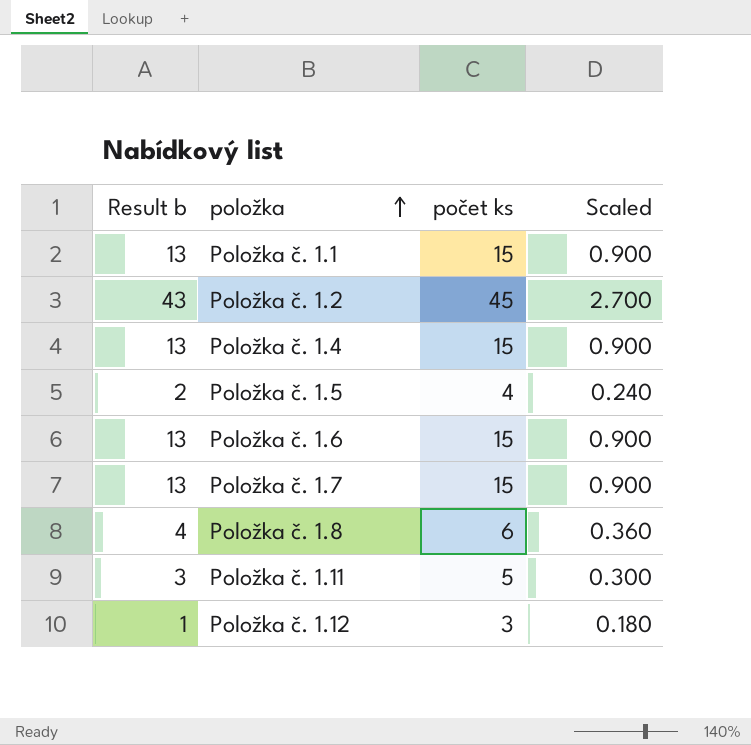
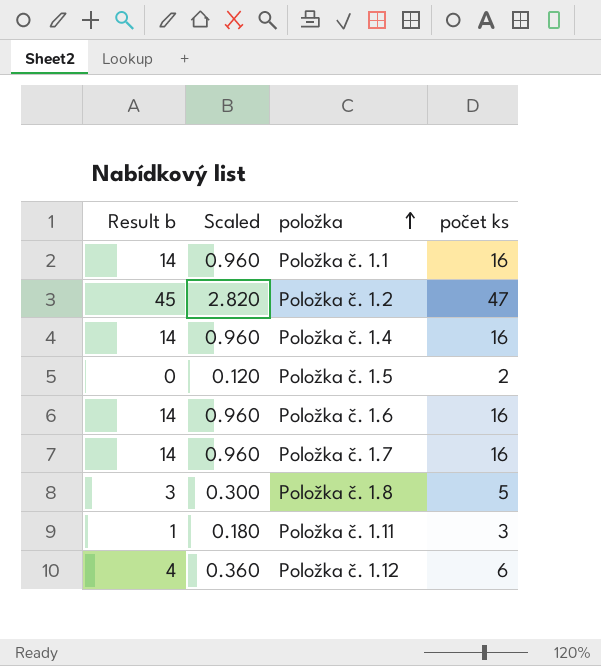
column Scaled | position: 4 -> 2
Položka č. 1.1 | Result b: 13 -> 14
Položka č. 1.1 | Scaled: 0.900 -> 0.960
Položka č. 1.1 | počet ks: 15 -> 16
Položka č. 1.2 | Result b: 43 -> 45
Položka č. 1.2 | Scaled: 2.700 -> 2.820
Položka č. 1.2 | počet ks: 45 -> 47
Položka č. 1.4 | Result b: 13 -> 14
Položka č. 1.4 | Scaled: 0.900 -> 0.960
Položka č. 1.4 | počet ks: 15 -> 16
Položka č. 1.5 | Result b: 2 -> 0
Položka č. 1.5 | Scaled: 0.240 -> 0.120
Položka č. 1.5 | počet ks: 4 -> 2
Položka č. 1.6 | Result b: 13 -> 14
Položka č. 1.6 | Scaled: 0.900 -> 0.960
Položka č. 1.6 | počet ks: 15 -> 16
Položka č. 1.7 | Result b: 13 -> 14
Položka č. 1.7 | Scaled: 0.900 -> 0.960
Položka č. 1.7 | počet ks: 15 -> 16
Položka č. 1.8 | Result b: 4 -> 3
Položka č. 1.8 | Scaled: 0.360 -> 0.300
Položka č. 1.8 | počet ks: 6 -> 5
Položka č. 1.11 | Result b: 3 -> 1
Položka č. 1.11 | Scaled: 0.300 -> 0.180
Položka č. 1.11 | počet ks: 5 -> 3
Položka č. 1.12 | Result b: 1 -> 4
Položka č. 1.12 | Scaled: 0.180 -> 0.360
Položka č. 1.12 | počet ks: 3 -> 6

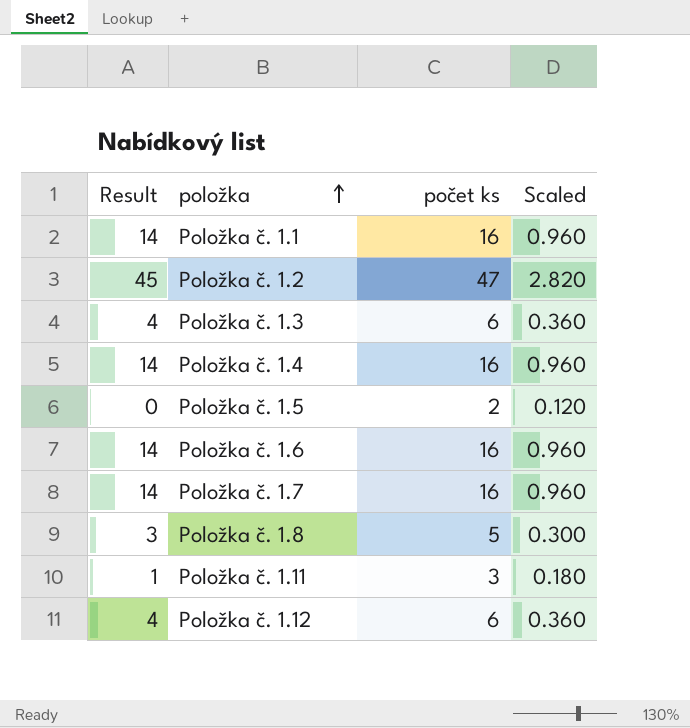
column name: Result b -> Result
column Scaled | position: 2 -> 4
row Položka č. 1.3: none -> 4 | 6 | 0.360

